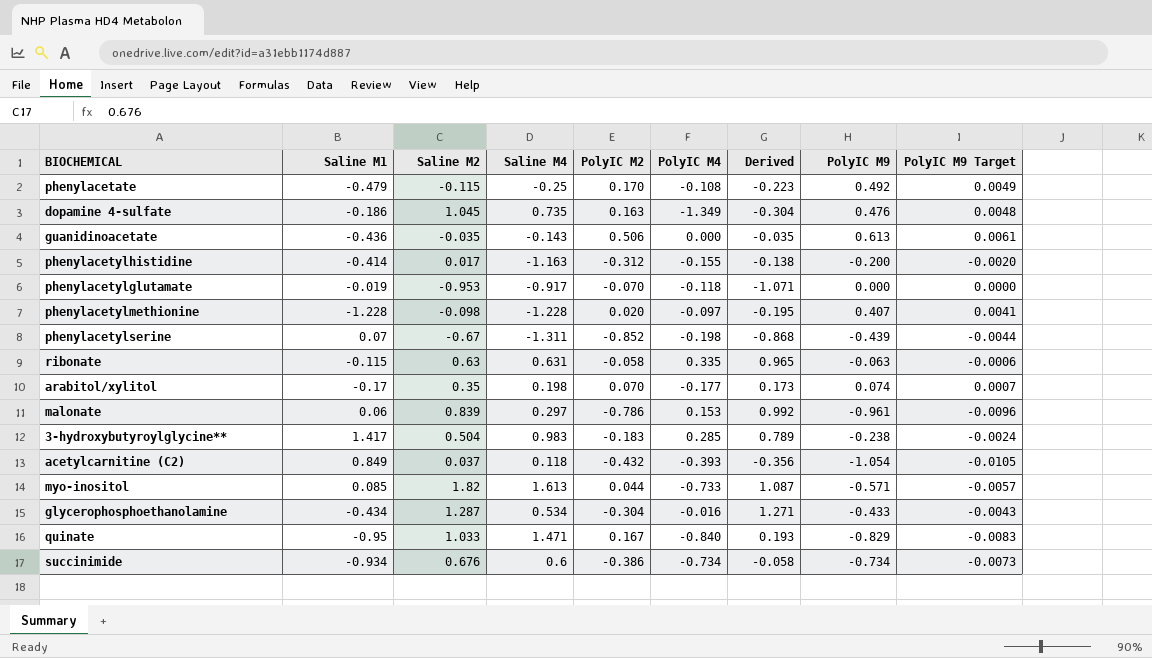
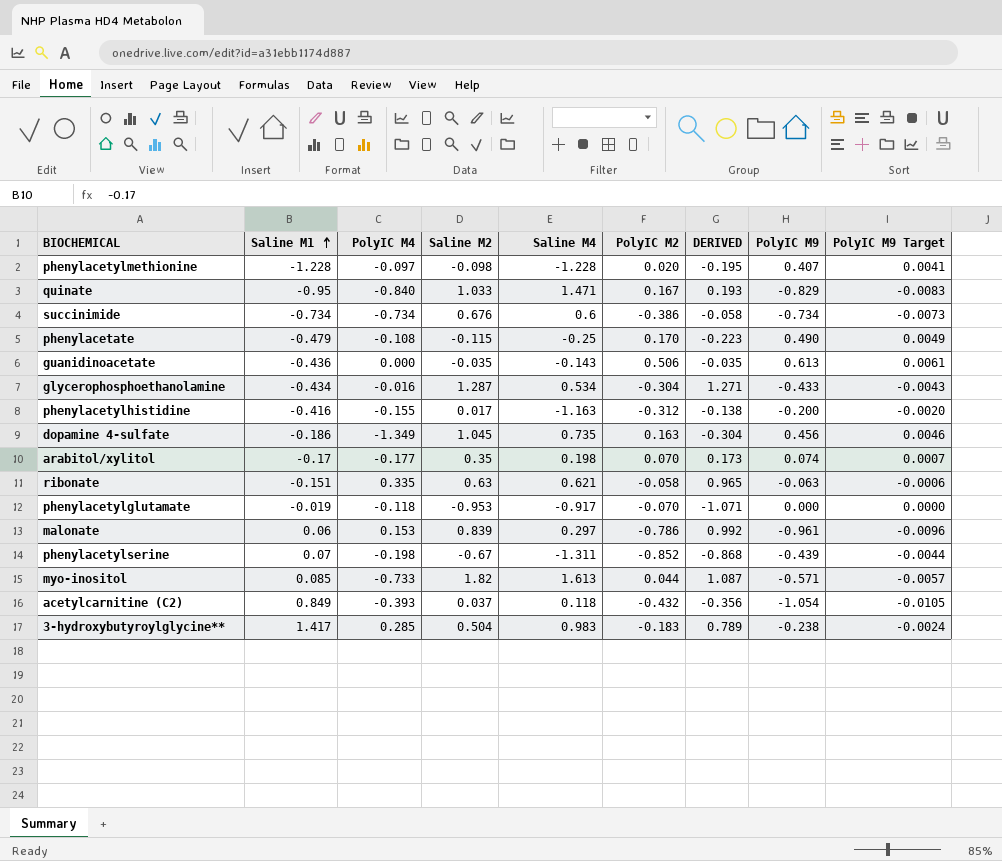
row order: none -> Saline M1 ascending
column PolyIC M4 | position: 6 -> 3
column name: Derived -> DERIVED
succinimide | Saline M1: -0.934 -> -0.734
phenylacetate | PolyIC M9: 0.492 -> 0.490
phenylacetylhistidine | Saline M1: -0.414 -> -0.416
dopamine 4-sulfate | PolyIC M9: 0.476 -> 0.456
dopamine 4-sulfate | PolyIC M9 Target: 0.0048 -> 0.0046
ribonate | Saline M1: -0.115 -> -0.151
ribonate | Saline M4: 0.631 -> 0.621

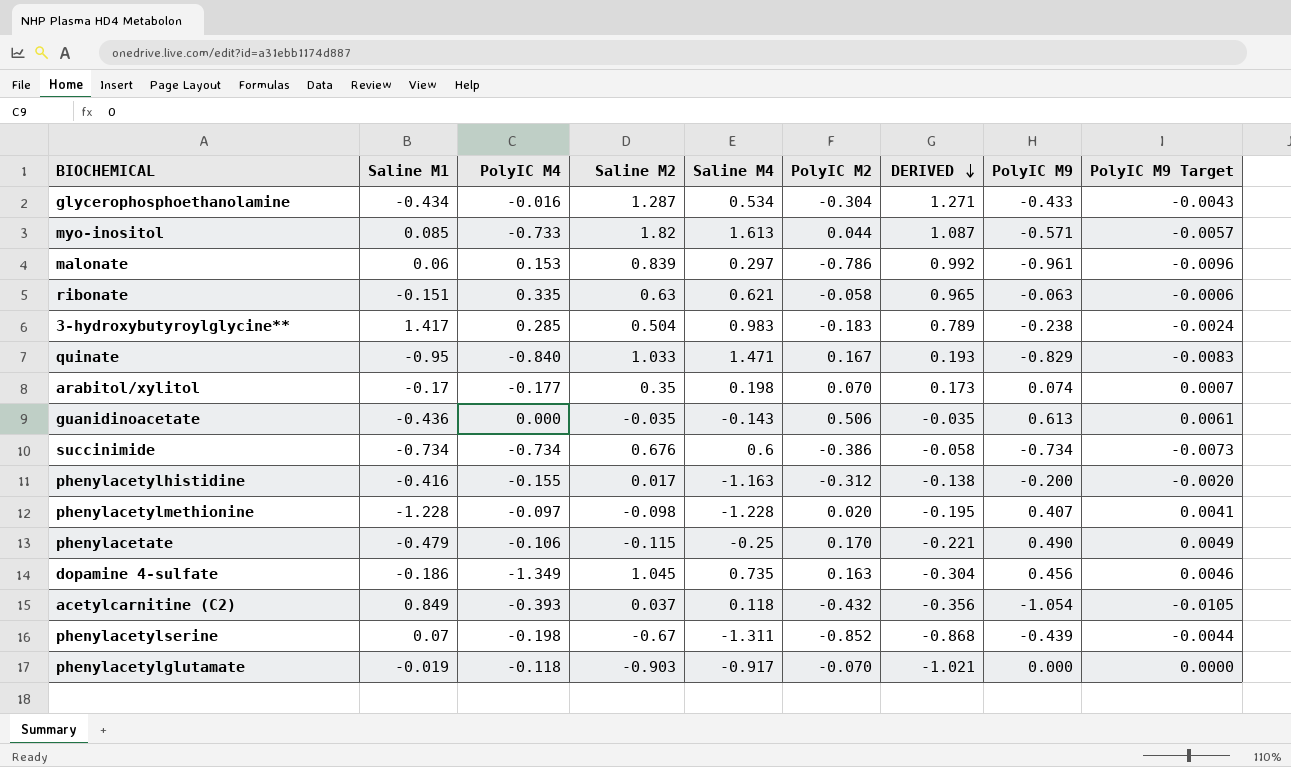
row order: Saline M1 ascending -> DERIVED descending
phenylacetate | PolyIC M4: -0.108 -> -0.106
phenylacetate | DERIVED: -0.223 -> -0.221
phenylacetylglutamate | Saline M2: -0.953 -> -0.903
phenylacetylglutamate | DERIVED: -1.071 -> -1.021

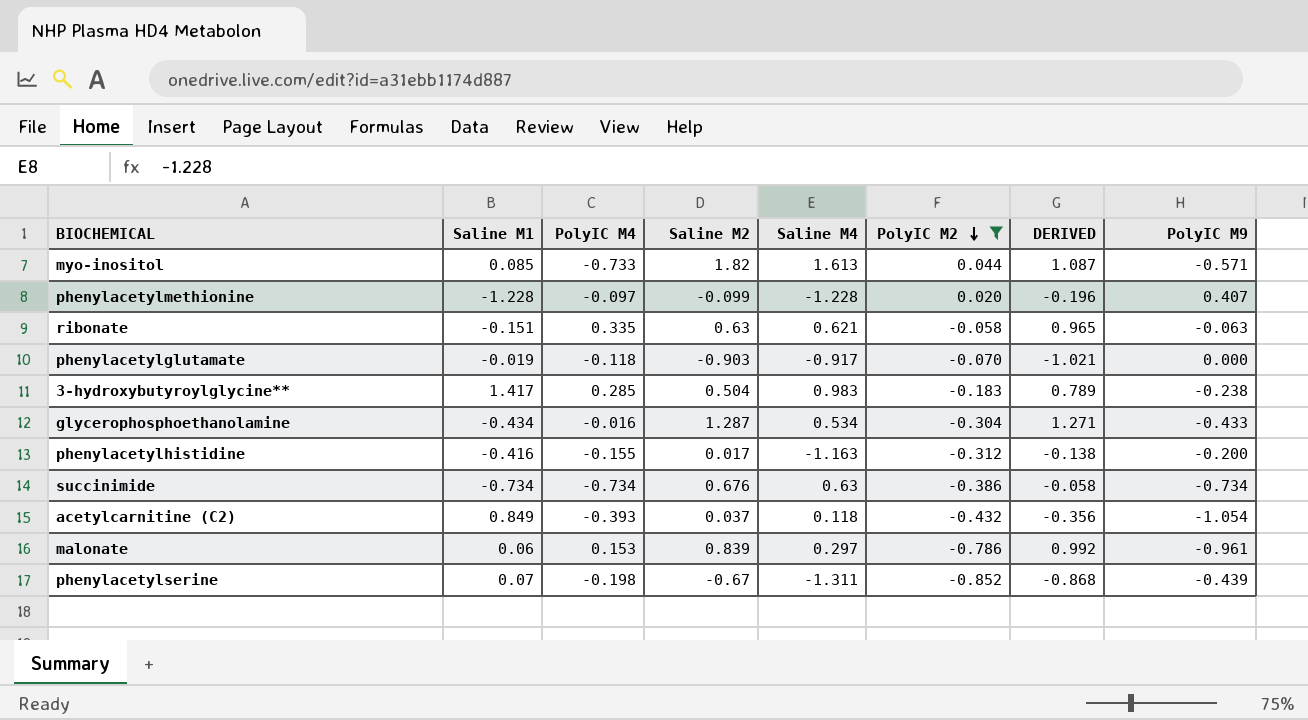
filter: none -> PolyIC M2 <= 0.044
row order: DERIVED descending -> PolyIC M2 descending
column PolyIC M9 Target | formula: [PolyIC M9] * 0.01 -> none
phenylacetylmethionine | Saline M2: -0.098 -> -0.099
phenylacetylmethionine | DERIVED: -0.195 -> -0.196
succinimide | Saline M4: 0.6 -> 0.63

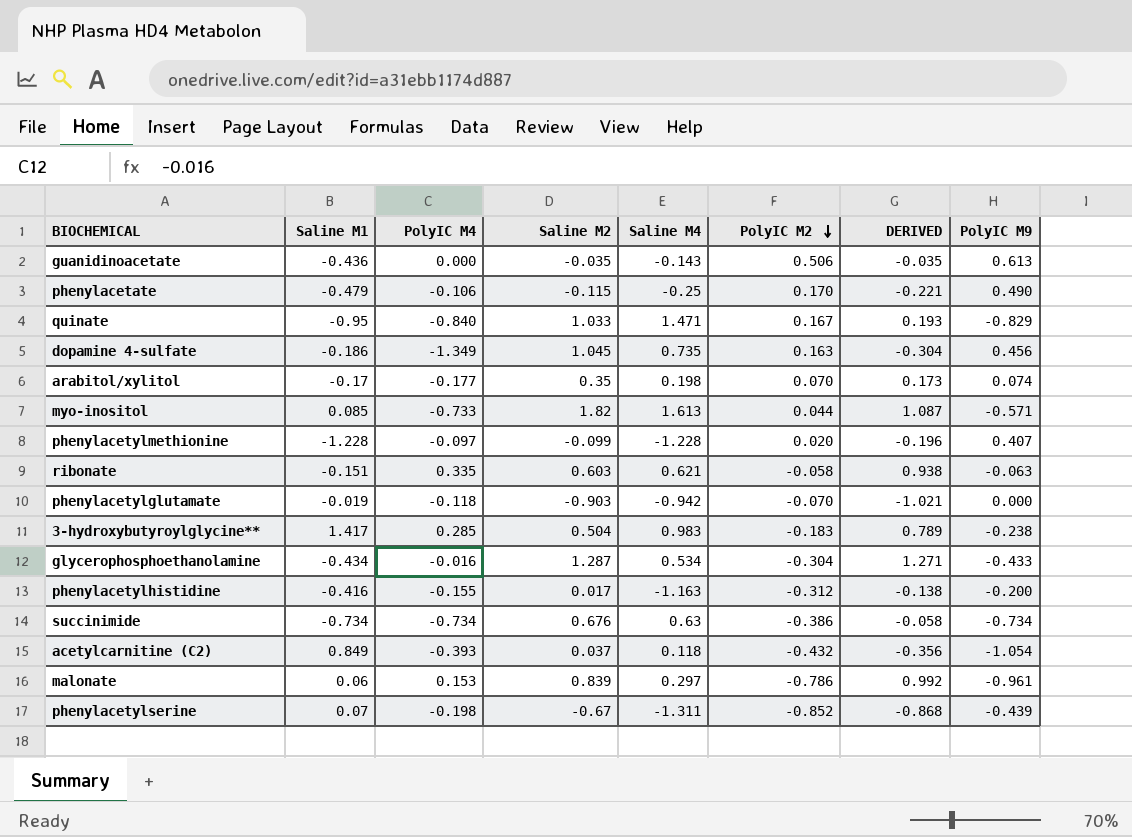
filter: PolyIC M2 <= 0.044 -> none
ribonate | Saline M2: 0.63 -> 0.603
ribonate | DERIVED: 0.965 -> 0.938
phenylacetylglutamate | Saline M4: -0.917 -> -0.942

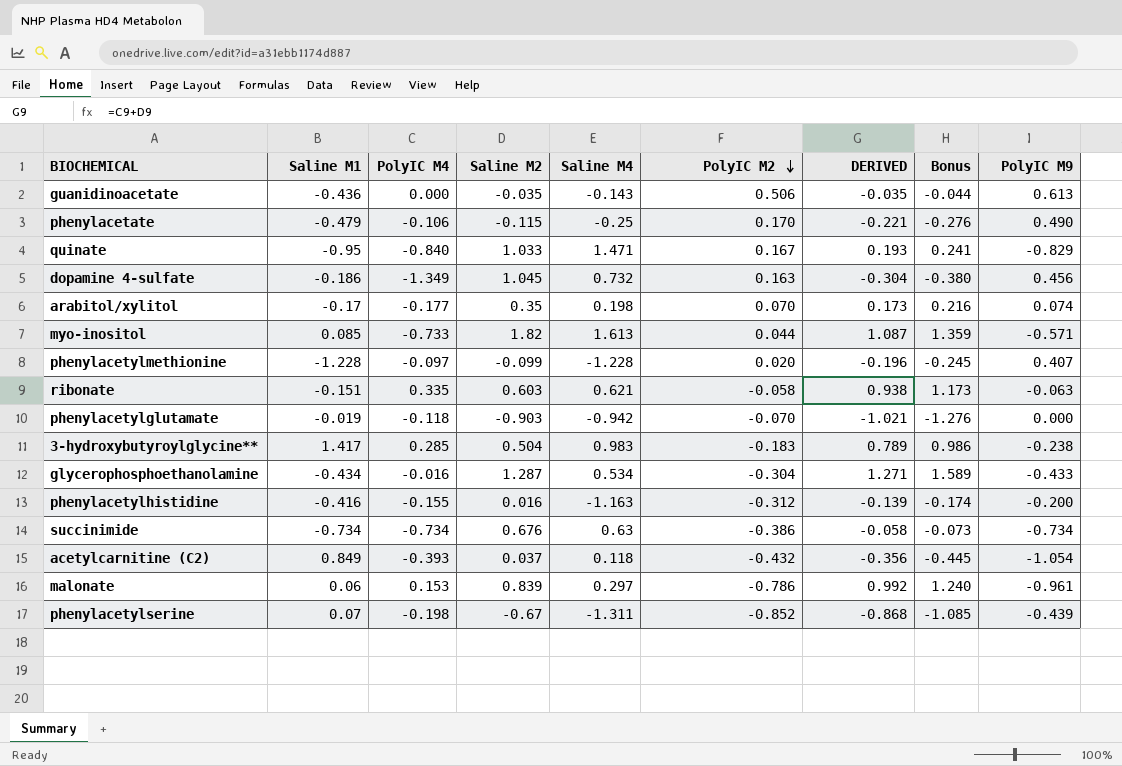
column Bonus | formula: none -> [DERIVED] * 1.25
dopamine 4-sulfate | Saline M4: 0.735 -> 0.732
phenylacetylhistidine | Saline M2: 0.017 -> 0.016
phenylacetylhistidine | DERIVED: -0.138 -> -0.139

